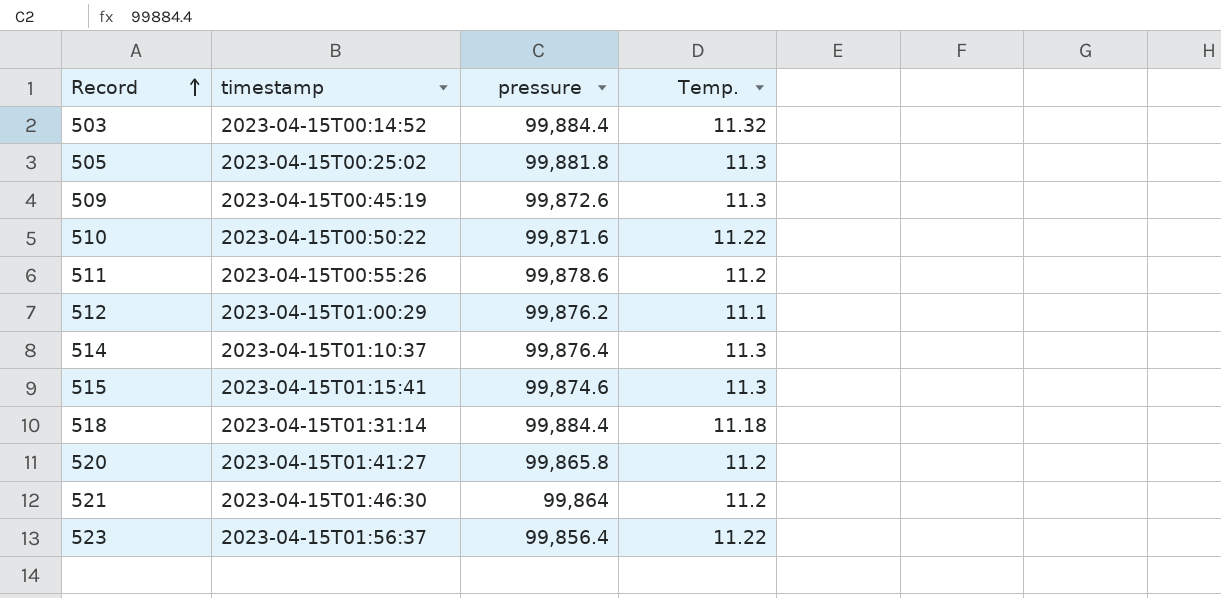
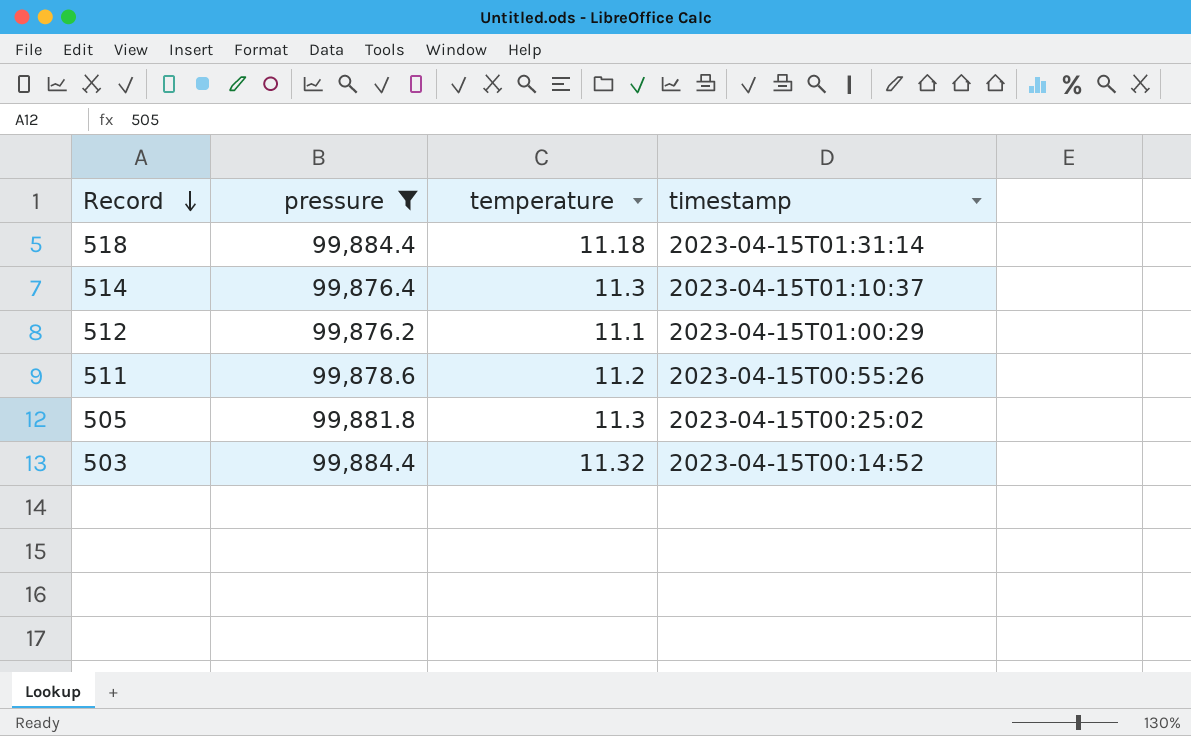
filter: none -> pressure >= 99,876.2
row order: Record ascending -> Record descending
column name: Temp. -> temperature
column timestamp | position: 2 -> 4

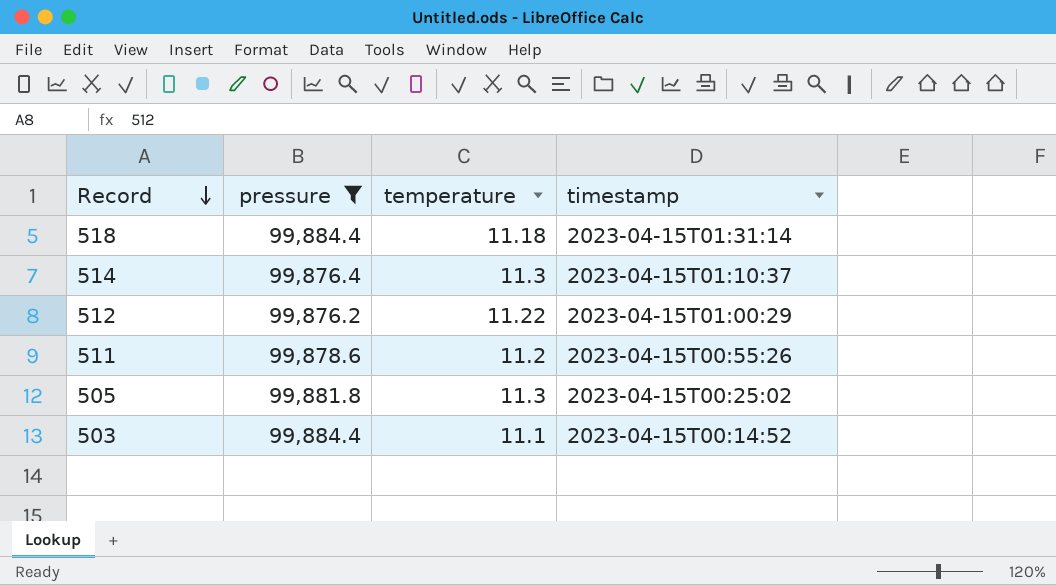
512 | temperature: 11.1 -> 11.22
503 | temperature: 11.32 -> 11.1

